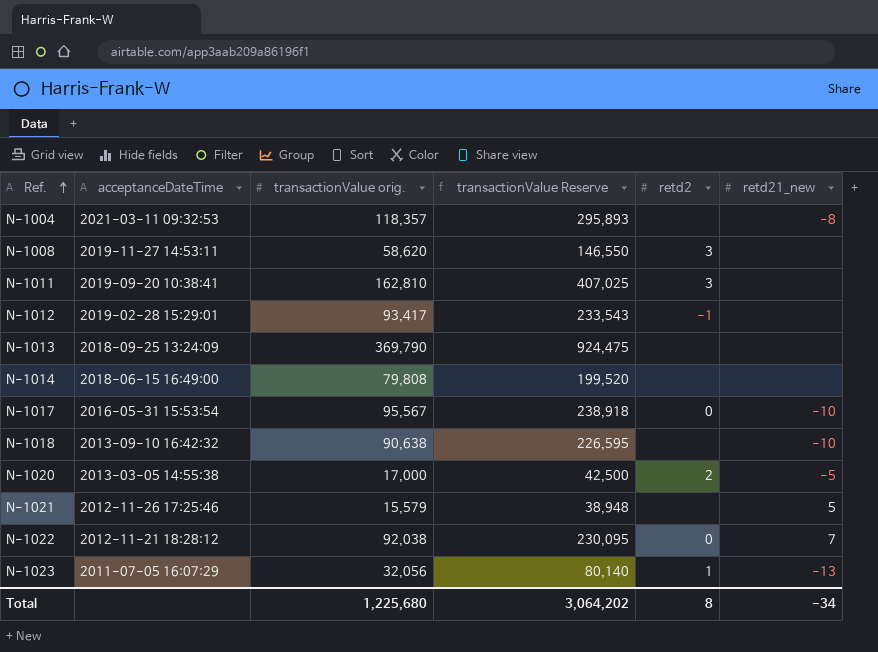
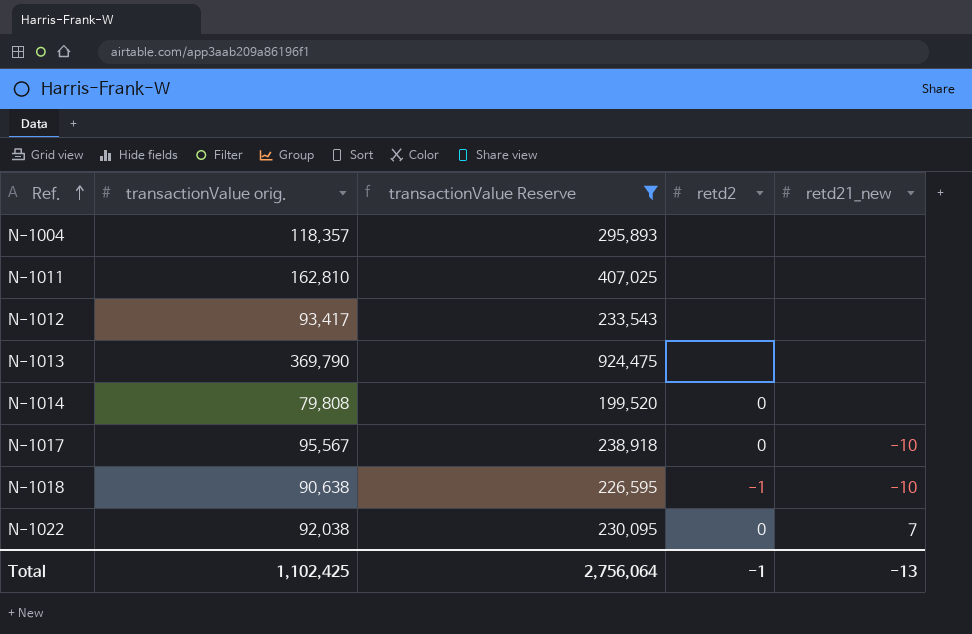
filter: none -> transactionValue Reserve >= 199,520
column acceptanceDateTime | position: 2 -> none
N-1004 | retd21_new: -8 -> none
N-1011 | retd2: 3 -> none
N-1012 | retd2: -1 -> none
N-1014 | retd2: none -> 0
N-1018 | retd2: none -> -1
Total | transactionValue orig.: 1,225,680 -> 1,102,425
Total | transactionValue Reserve: 3,064,202 -> 2,756,064
Total | retd2: 8 -> -1
Total | retd21_new: -34 -> -13

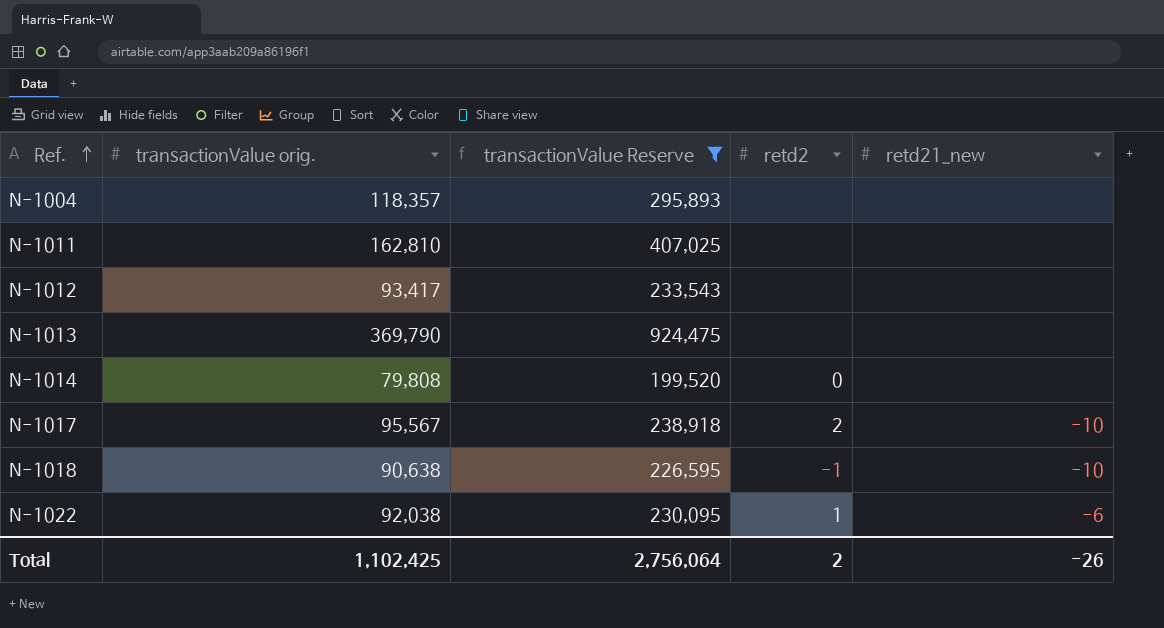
N-1017 | retd2: 0 -> 2
N-1022 | retd2: 0 -> 1
N-1022 | retd21_new: 7 -> -6
Total | retd2: -1 -> 2
Total | retd21_new: -13 -> -26

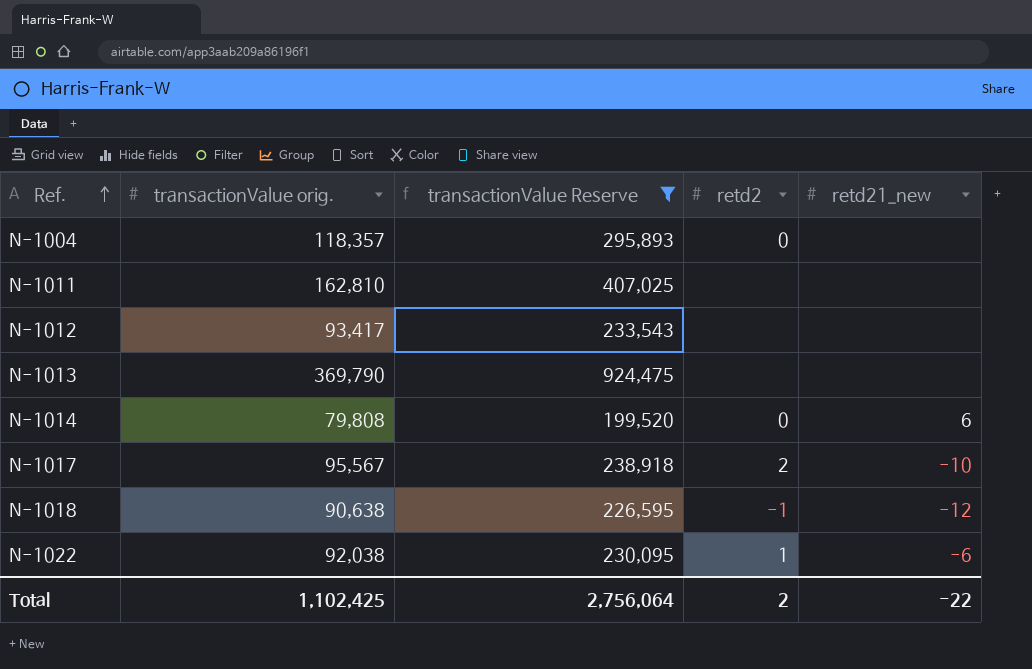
N-1004 | retd2: none -> 0
N-1014 | retd21_new: none -> 6
N-1018 | retd21_new: -10 -> -12
Total | retd21_new: -26 -> -22

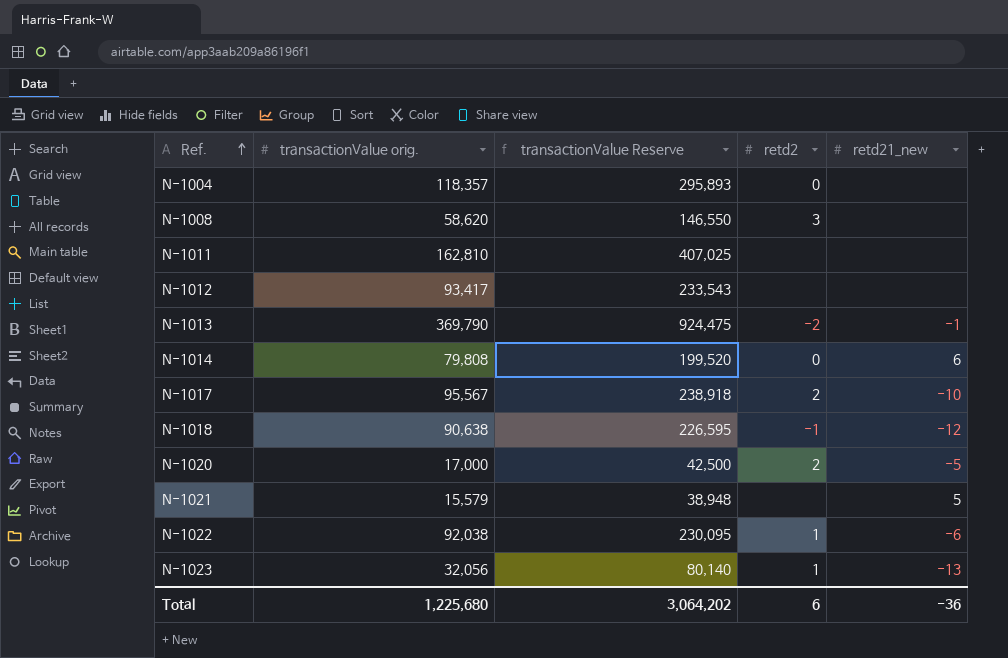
filter: transactionValue Reserve >= 199,520 -> none
N-1013 | retd2: none -> -2
N-1013 | retd21_new: none -> -1
Total | transactionValue orig.: 1,102,425 -> 1,225,680
Total | transactionValue Reserve: 2,756,064 -> 3,064,202
Total | retd2: 2 -> 6
Total | retd21_new: -22 -> -36

